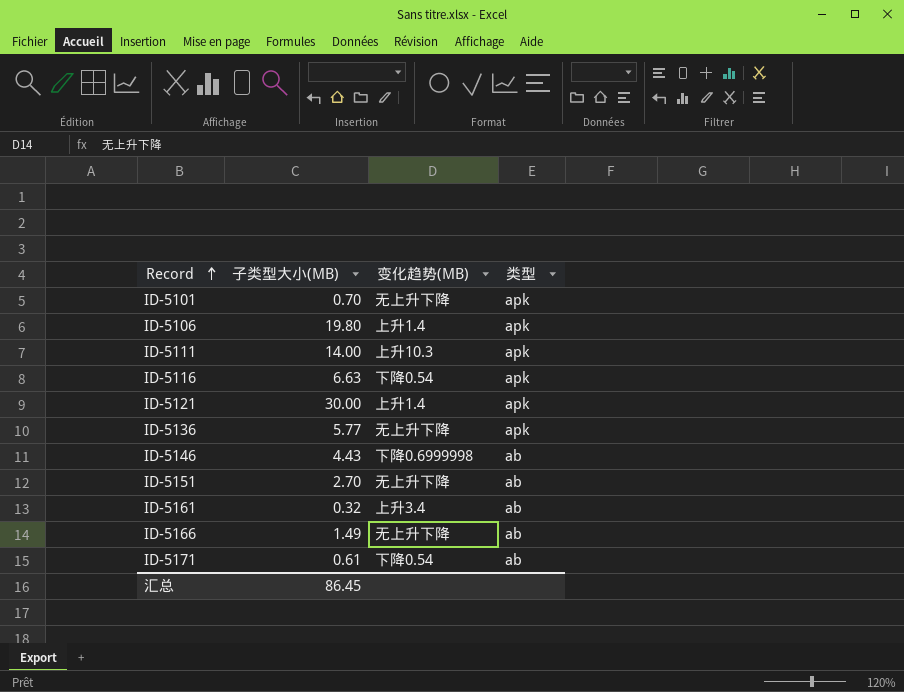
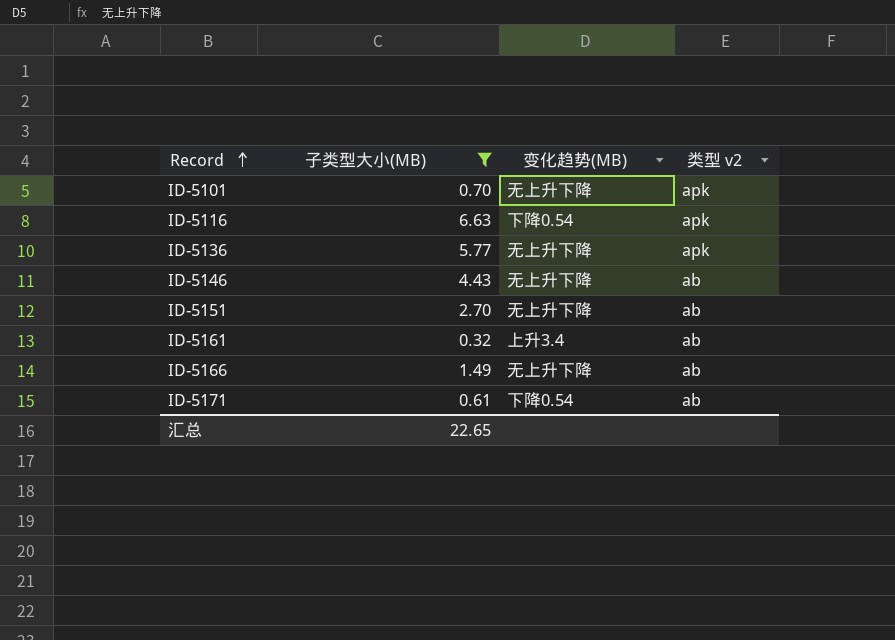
filter: none -> 子类型大小(MB) <= 6.63
column name: 类型 -> 类型 v2
ID-5146 | 变化趋势(MB): 下降0.6999998 -> 无上升下降
汇总 | 子类型大小(MB): 86.45 -> 22.65

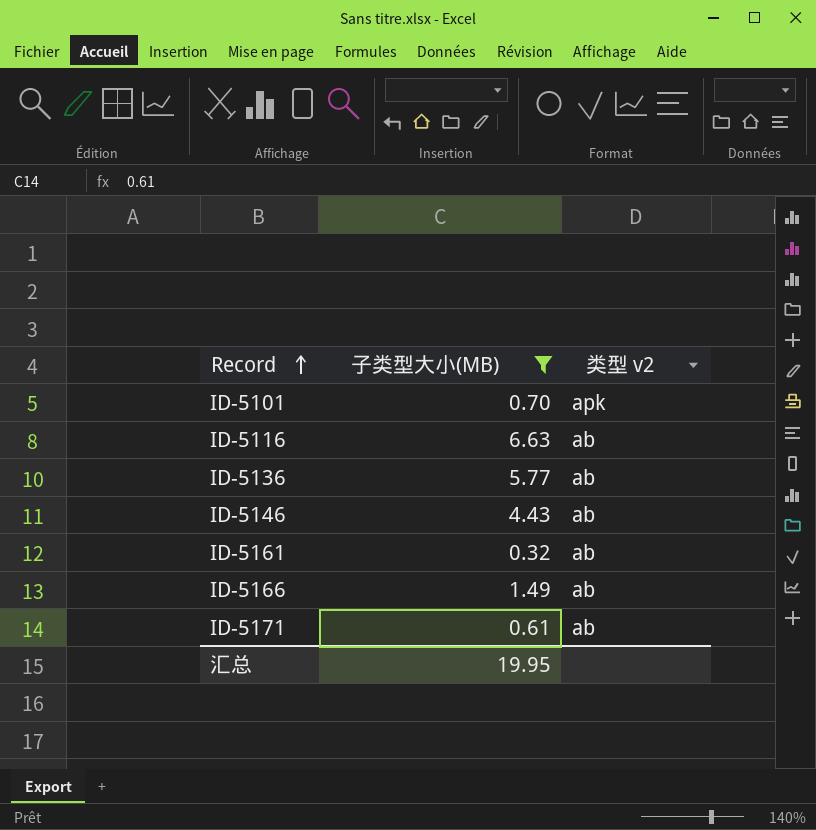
column 变化趋势(MB) | position: 3 -> none
row ID-5151: 2.70 | 无上升下降 | ab -> none
ID-5116 | 类型 v2: apk -> ab
ID-5136 | 类型 v2: apk -> ab
汇总 | 子类型大小(MB): 22.65 -> 19.95

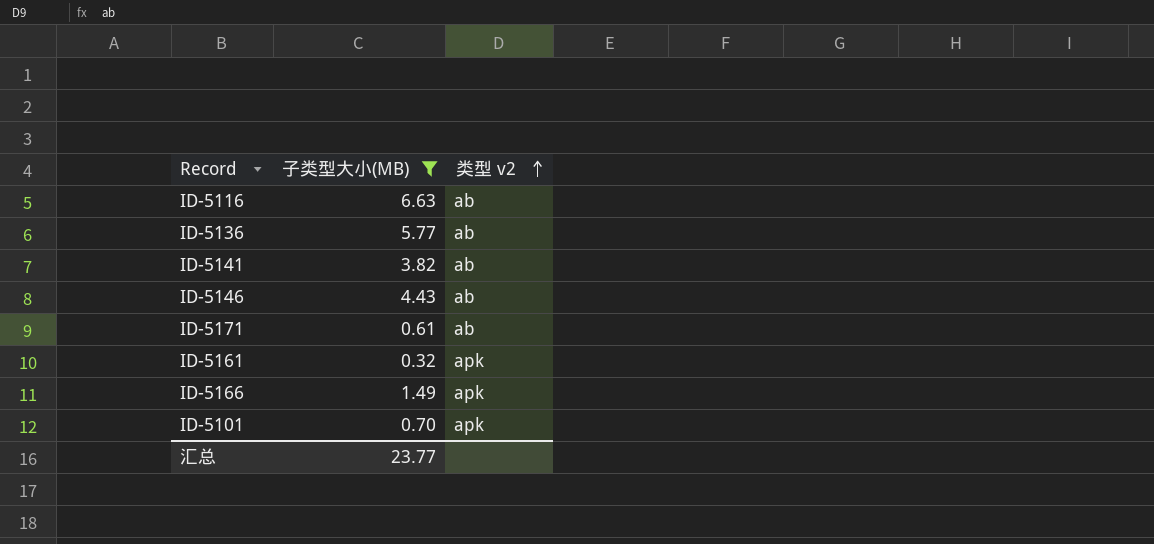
row order: Record ascending -> 类型 v2 ascending
row ID-5141: none -> 3.82 | ab
ID-5161 | 类型 v2: ab -> apk
ID-5166 | 类型 v2: ab -> apk
汇总 | 子类型大小(MB): 19.95 -> 23.77

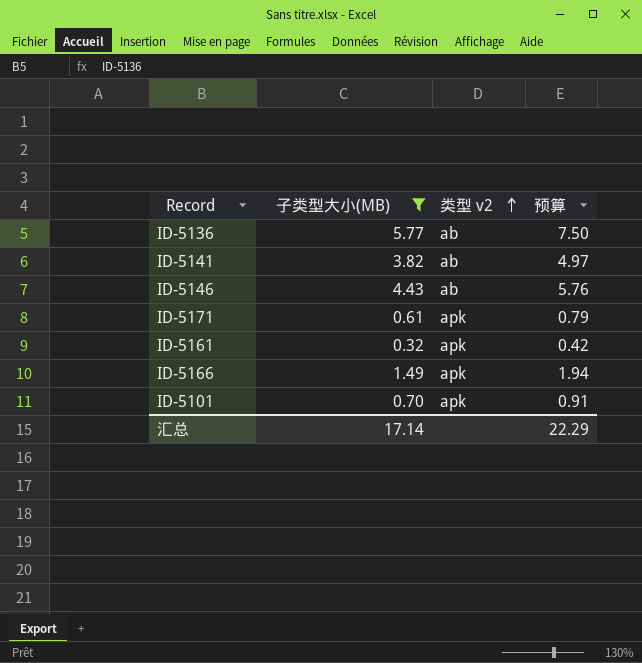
column 预算 | formula: none -> [子类型大小(MB)] * 1.3
row ID-5116: 6.63 | ab -> none
ID-5171 | 类型 v2: ab -> apk
汇总 | 子类型大小(MB): 23.77 -> 17.14

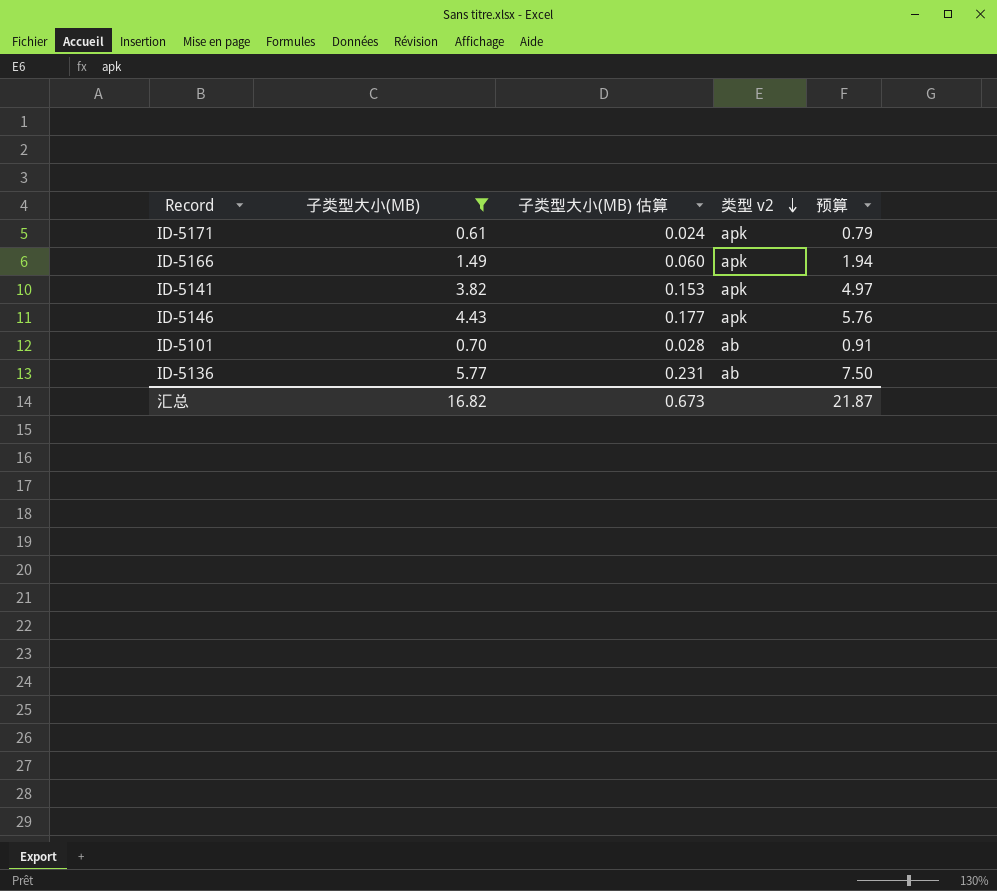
row order: 类型 v2 ascending -> 类型 v2 descending
column 子类型大小(MB) 估算 | formula: none -> [子类型大小(MB)] * 0.04
row ID-5161: 0.32 | apk | 0.42 -> none
ID-5141 | 类型 v2: ab -> apk
ID-5146 | 类型 v2: ab -> apk
ID-5101 | 类型 v2: apk -> ab
汇总 | 子类型大小(MB): 17.14 -> 16.82
汇总 | 预算: 22.29 -> 21.87

